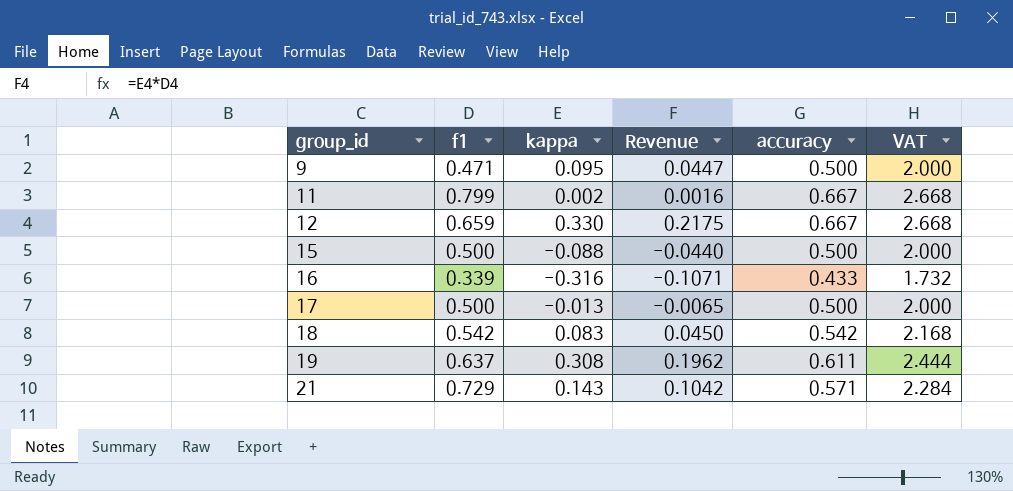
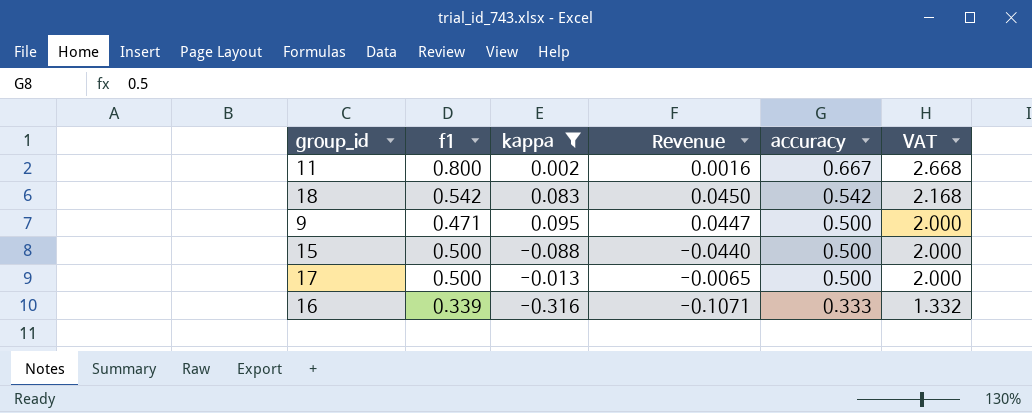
filter: none -> kappa <= 0.095
row order: group_id ascending -> accuracy descending
11 | f1: 0.799 -> 0.800
16 | accuracy: 0.433 -> 0.333
16 | VAT: 1.732 -> 1.332

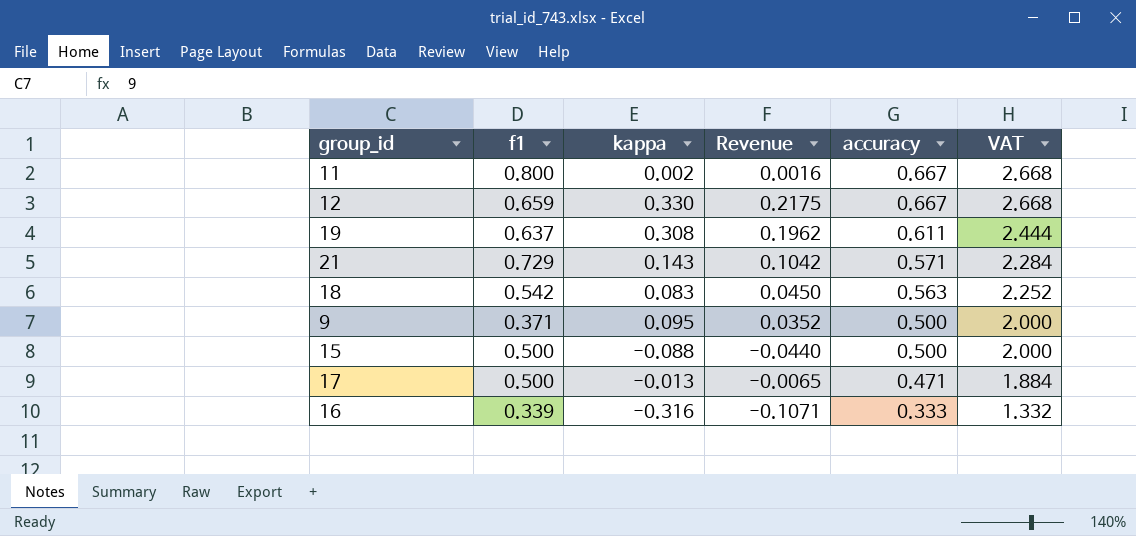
filter: kappa <= 0.095 -> none
18 | accuracy: 0.542 -> 0.563
18 | VAT: 2.168 -> 2.252
9 | f1: 0.471 -> 0.371
9 | Revenue: 0.0447 -> 0.0352
17 | accuracy: 0.500 -> 0.471
17 | VAT: 2.000 -> 1.884

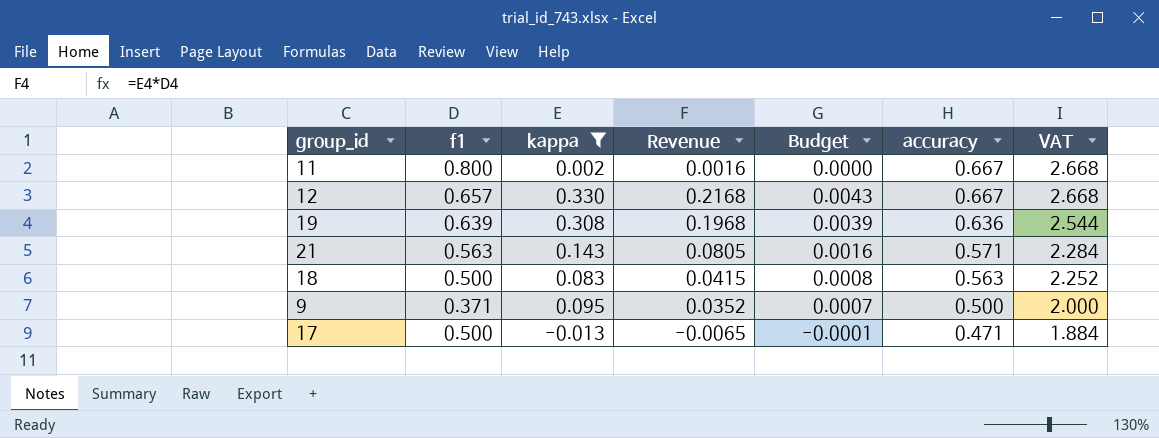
filter: none -> kappa >= -0.013
column Budget | formula: none -> [Revenue] * 0.02
12 | f1: 0.659 -> 0.657
12 | Revenue: 0.2175 -> 0.2168
19 | f1: 0.637 -> 0.639
19 | Revenue: 0.1962 -> 0.1968
19 | accuracy: 0.611 -> 0.636
19 | VAT: 2.444 -> 2.544
21 | f1: 0.729 -> 0.563
21 | Revenue: 0.1042 -> 0.0805
18 | f1: 0.542 -> 0.500
18 | Revenue: 0.0450 -> 0.0415

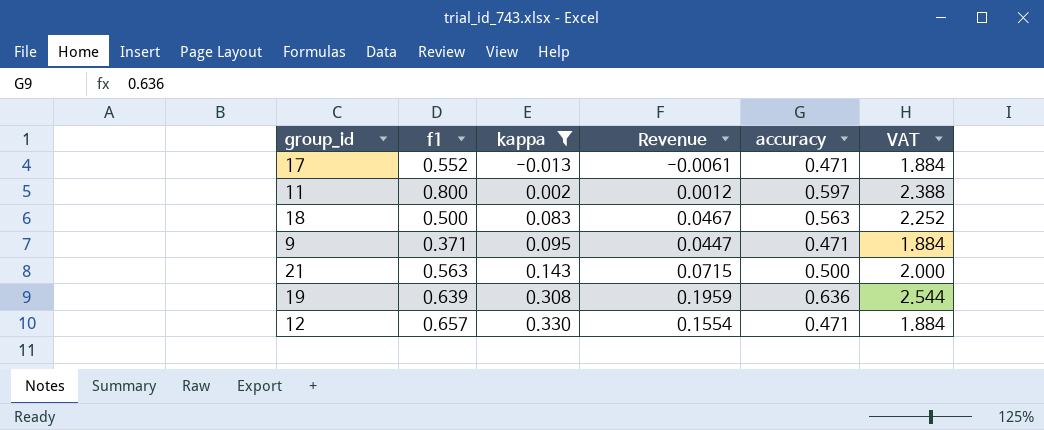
row order: accuracy descending -> kappa ascending
column Budget | formula: [Revenue] * 0.02 -> none
column Revenue | formula: [f1] * [kappa] -> [kappa] * [accuracy]
17 | f1: 0.500 -> 0.552
11 | accuracy: 0.667 -> 0.597
11 | VAT: 2.668 -> 2.388
9 | accuracy: 0.500 -> 0.471
9 | VAT: 2.000 -> 1.884
21 | accuracy: 0.571 -> 0.500
21 | VAT: 2.284 -> 2.000
12 | accuracy: 0.667 -> 0.471
12 | VAT: 2.668 -> 1.884

